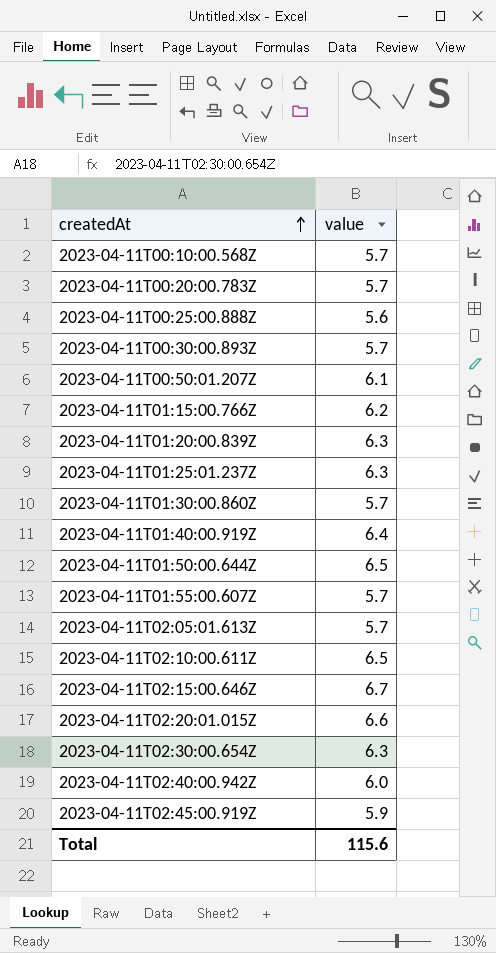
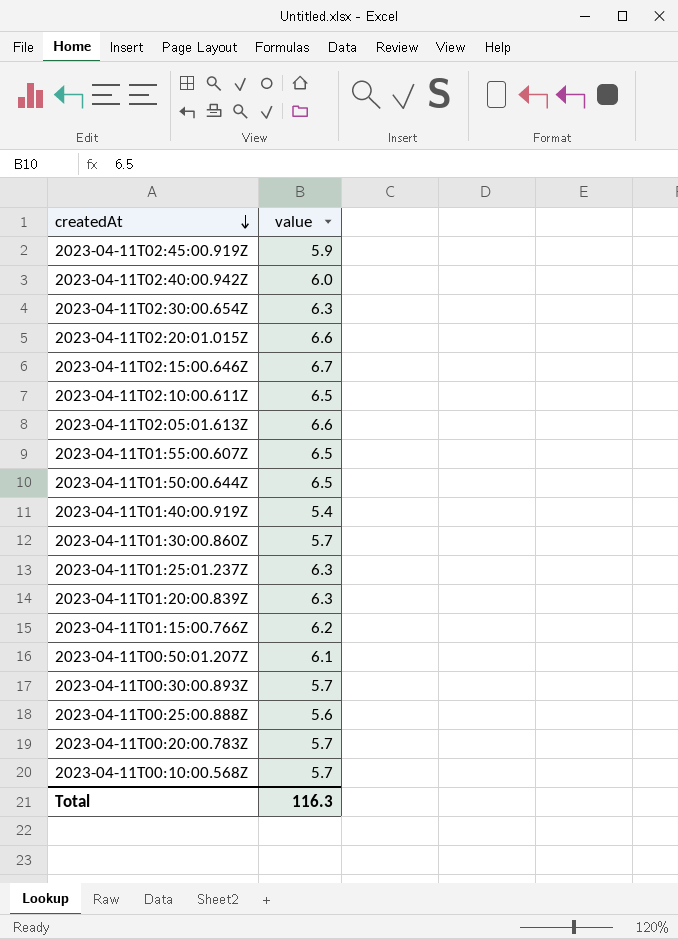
row order: createdAt ascending -> createdAt descending
2023-04-11T02:05:01.613Z | value: 5.7 -> 6.6
2023-04-11T01:55:00.607Z | value: 5.7 -> 6.5
2023-04-11T01:40:00.919Z | value: 6.4 -> 5.4
Total | value: 115.6 -> 116.3

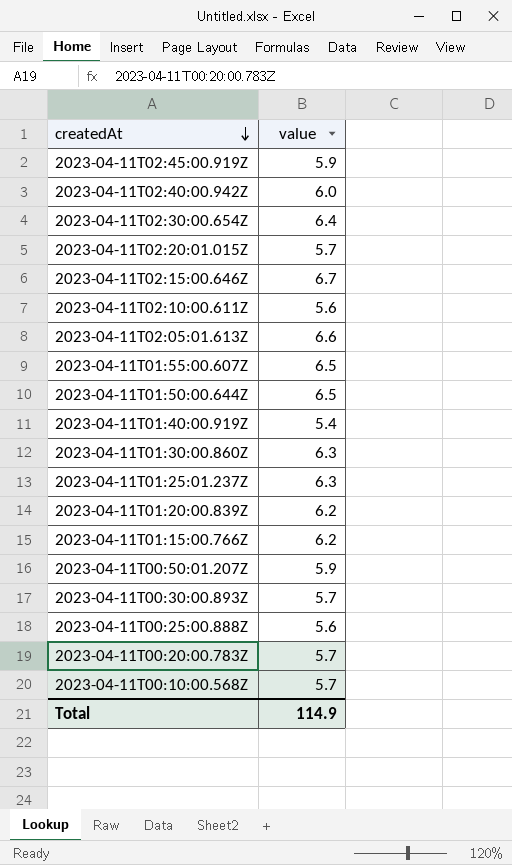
2023-04-11T02:30:00.654Z | value: 6.3 -> 6.4
2023-04-11T02:20:01.015Z | value: 6.6 -> 5.7
2023-04-11T02:10:00.611Z | value: 6.5 -> 5.6
2023-04-11T01:30:00.860Z | value: 5.7 -> 6.3
2023-04-11T01:20:00.839Z | value: 6.3 -> 6.2
2023-04-11T00:50:01.207Z | value: 6.1 -> 5.9
Total | value: 116.3 -> 114.9

